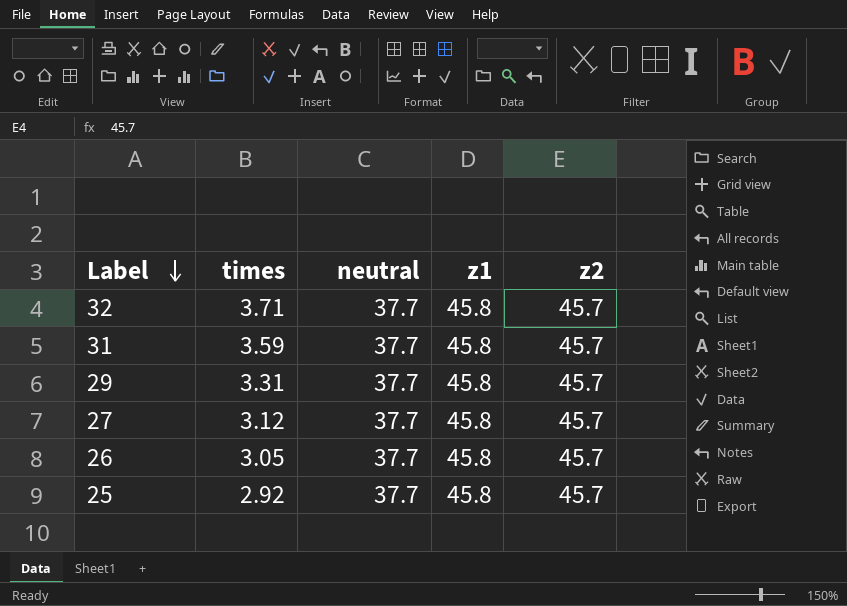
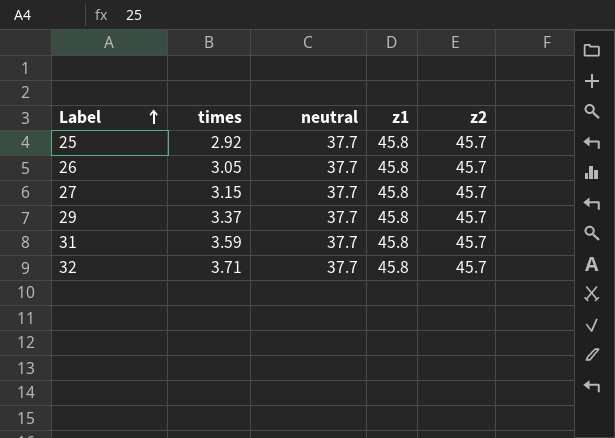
row order: Label descending -> Label ascending
27 | times: 3.12 -> 3.15
29 | times: 3.31 -> 3.37

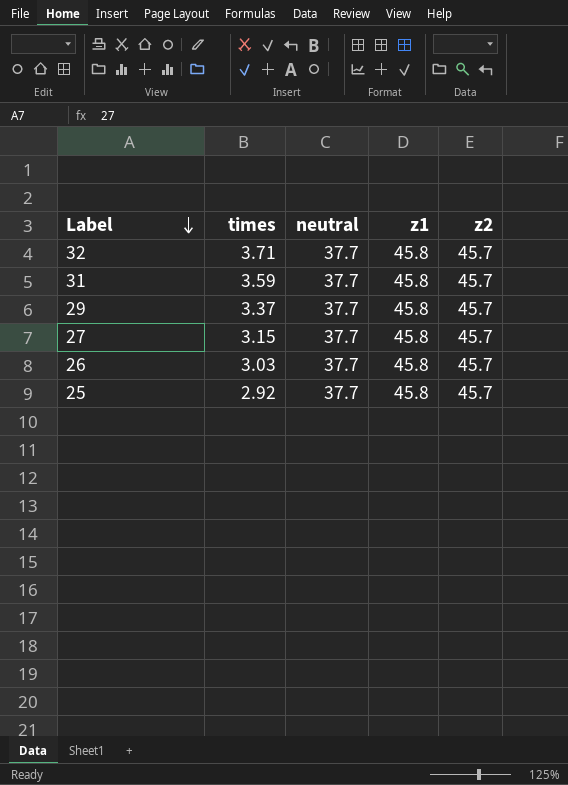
row order: Label ascending -> Label descending
26 | times: 3.05 -> 3.03

